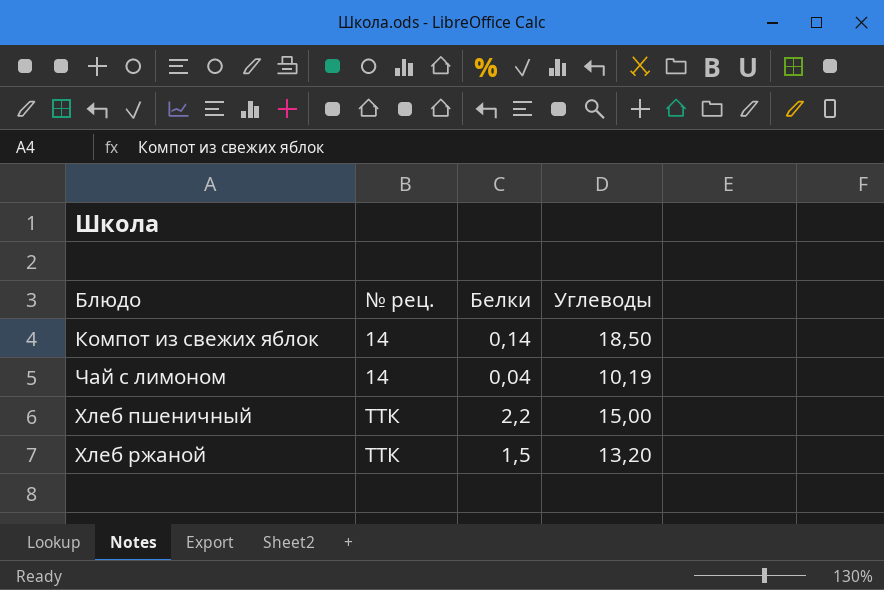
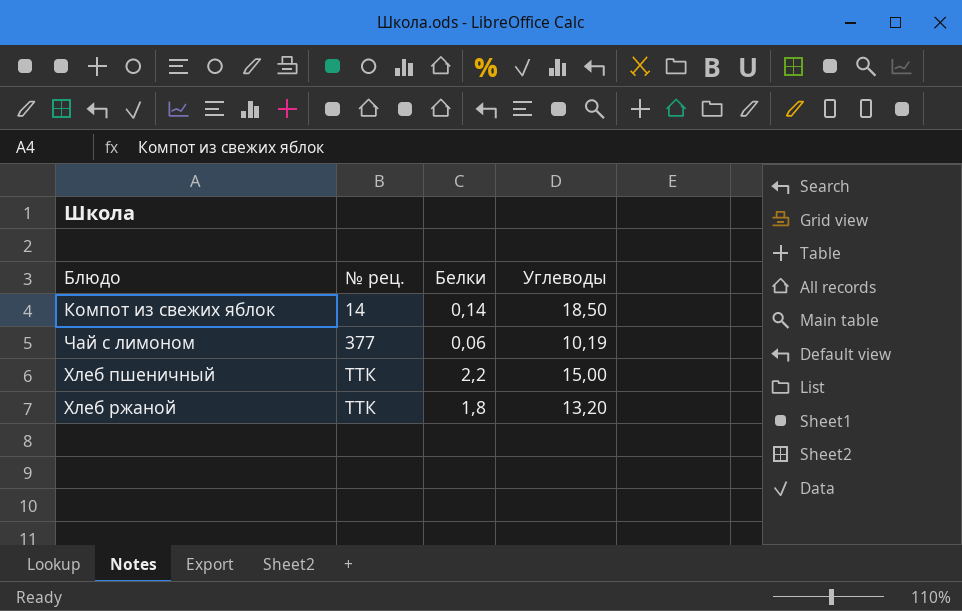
Чай с лимоном | № рец.: 14 -> 377
Чай с лимоном | Белки: 0,04 -> 0,06
Хлеб ржаной | Белки: 1,5 -> 1,8

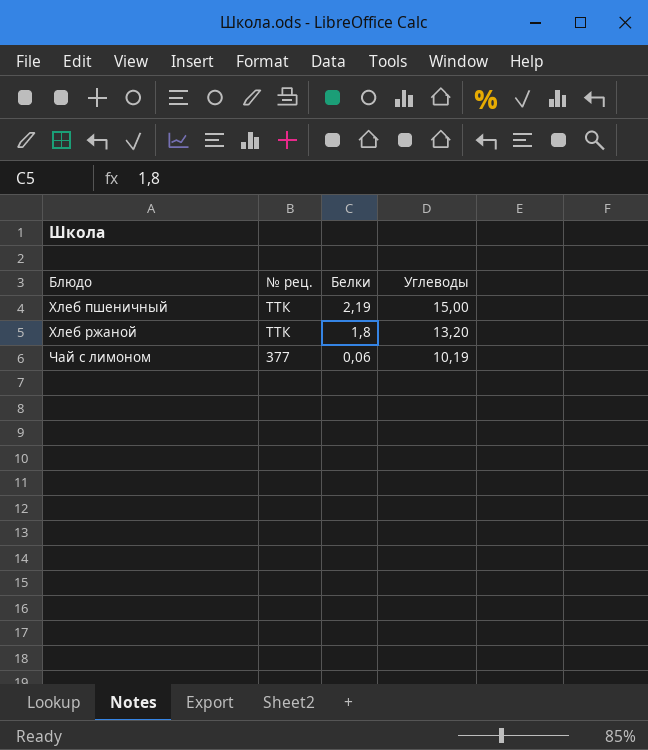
row order: № рец. ascending -> Блюдо ascending
row Компот из свежих яблок: 14 | 0,14 | 18,50 -> none
Хлеб пшеничный | Белки: 2,2 -> 2,19

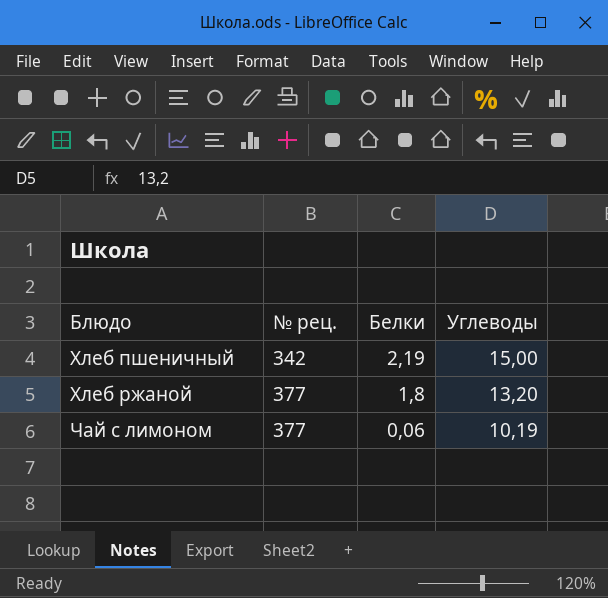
Хлеб пшеничный | № рец.: ТТК -> 342
Хлеб ржаной | № рец.: ТТК -> 377

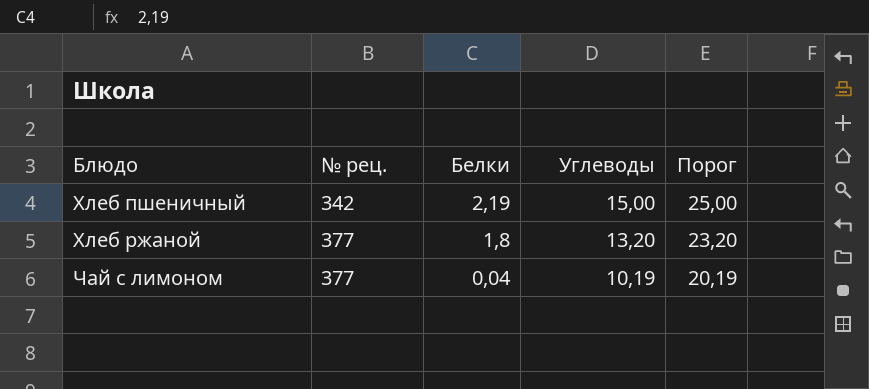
column Порог | formula: none -> [Углеводы] + 10
Чай с лимоном | Белки: 0,06 -> 0,04

